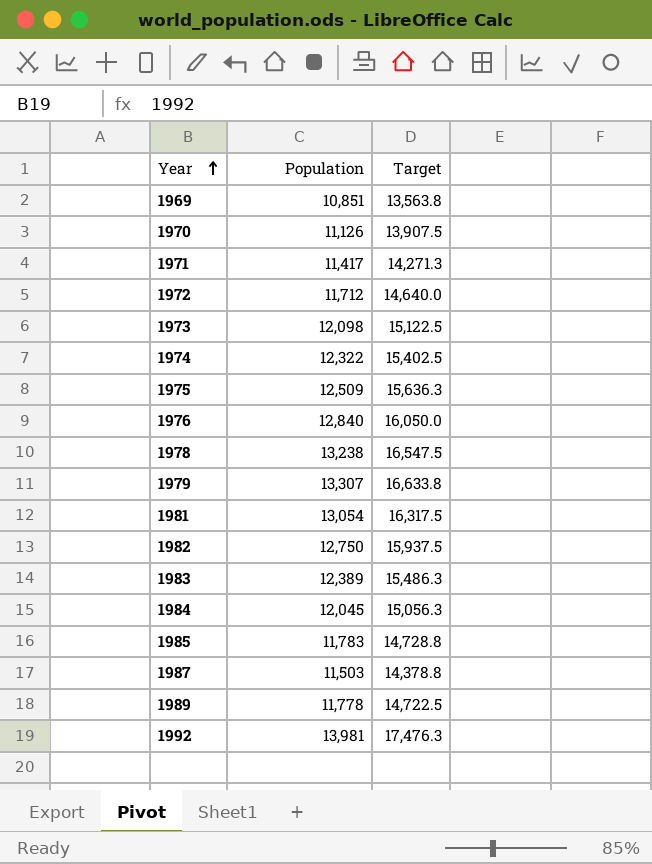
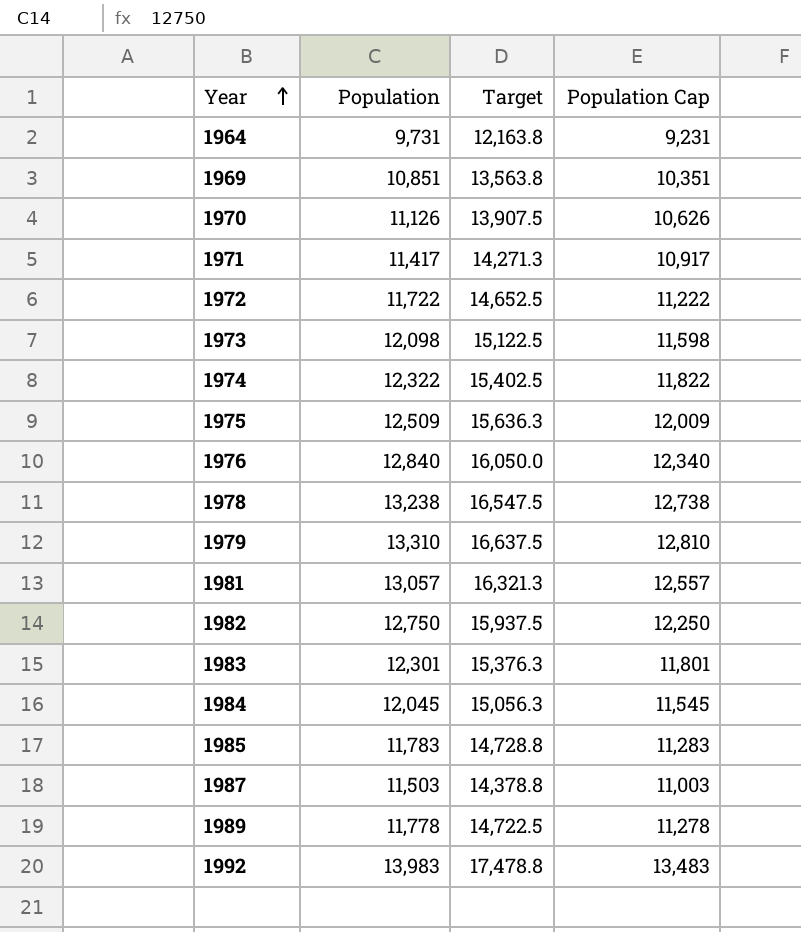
column Population Cap | formula: none -> [Population] - 500
row 1964: none -> 9,731 | 12,163.8 | 9,231
1972 | Population: 11,712 -> 11,722
1972 | Target: 14,640.0 -> 14,652.5
1979 | Population: 13,307 -> 13,310
1979 | Target: 16,633.8 -> 16,637.5
1981 | Population: 13,054 -> 13,057
1981 | Target: 16,317.5 -> 16,321.3
1983 | Population: 12,389 -> 12,301
1983 | Target: 15,486.3 -> 15,376.3
1992 | Population: 13,981 -> 13,983
1992 | Target: 17,476.3 -> 17,478.8

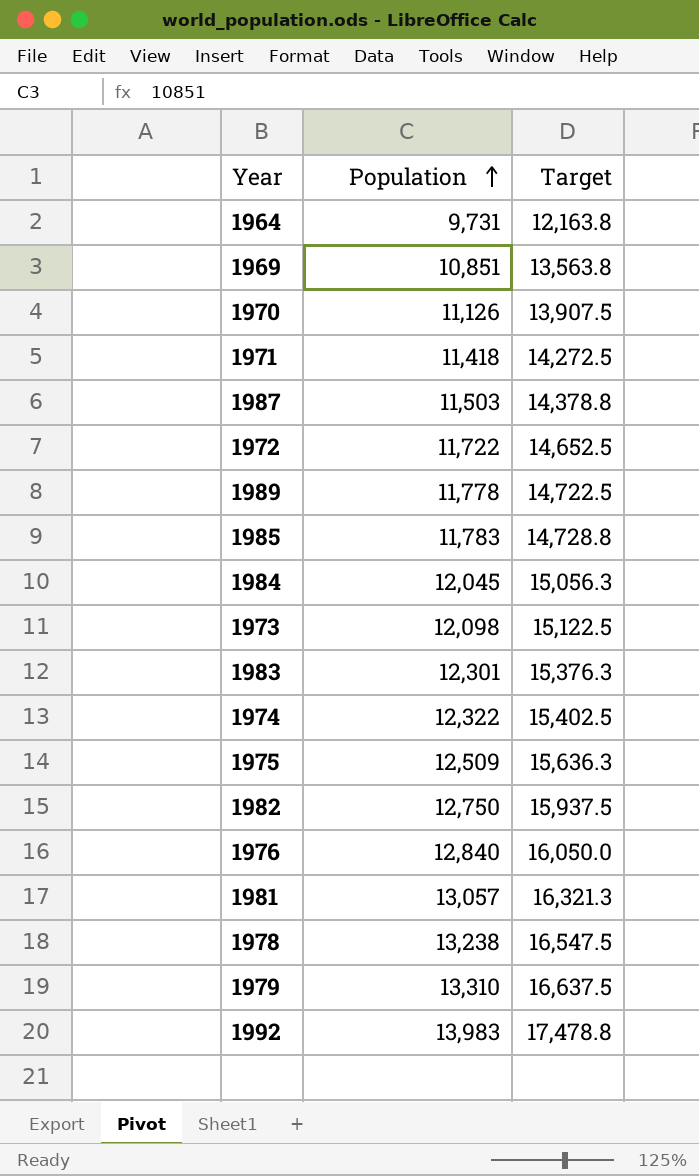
row order: Year ascending -> Population ascending
column Population Cap | formula: [Population] - 500 -> none
1971 | Population: 11,417 -> 11,418
1971 | Target: 14,271.3 -> 14,272.5

